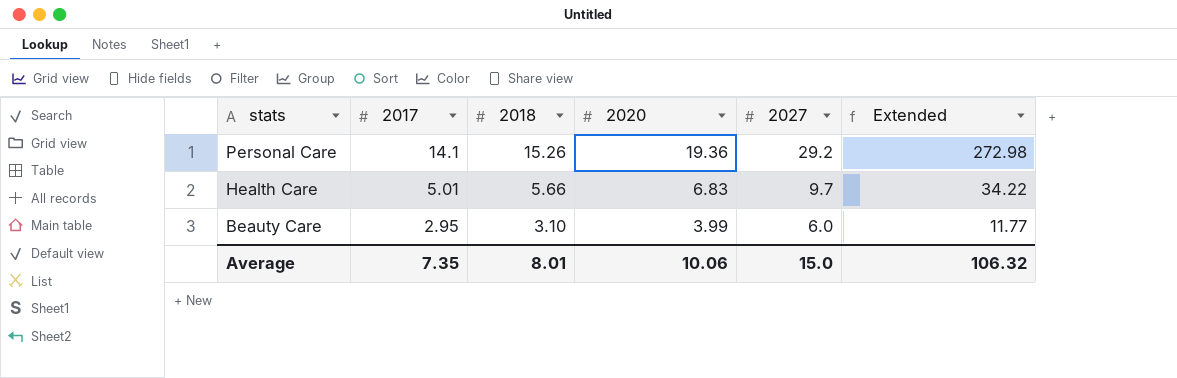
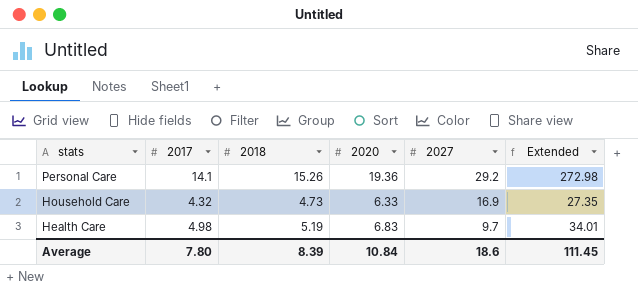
row Beauty Care: 2.95 | 3.10 | 3.99 | 6.0 | 11.77 -> none
row Household Care: none -> 4.32 | 4.73 | 6.33 | 16.9 | 27.35
Health Care | 2017: 5.01 -> 4.98
Health Care | 2018: 5.66 -> 5.19
Health Care | Extended: 34.22 -> 34.01
Average | 2017: 7.35 -> 7.80
Average | 2018: 8.01 -> 8.39
Average | 2020: 10.06 -> 10.84
Average | 2027: 15.0 -> 18.6
Average | Extended: 106.32 -> 111.45

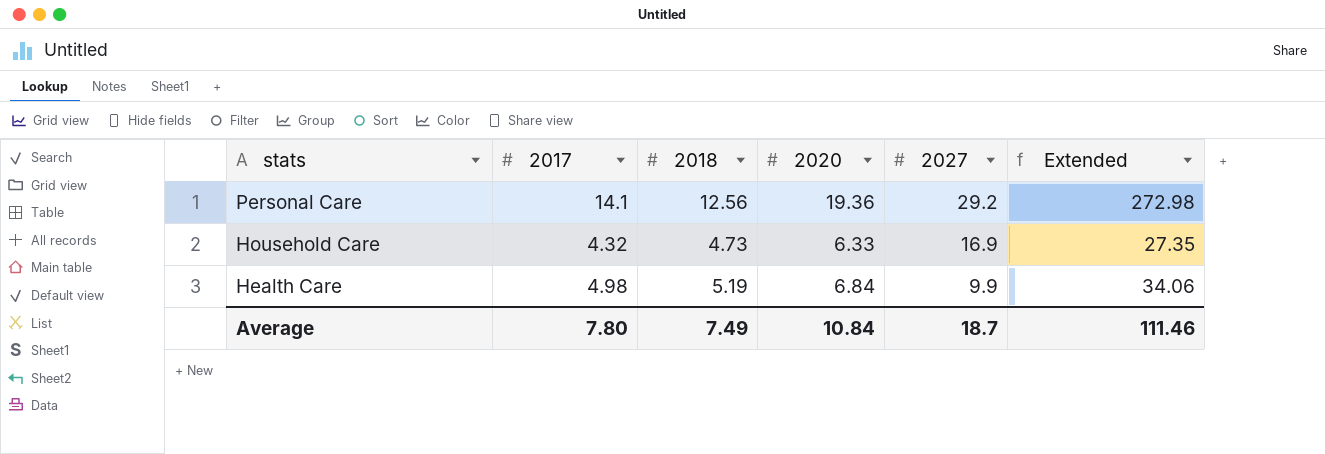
Personal Care | 2018: 15.26 -> 12.56
Health Care | 2020: 6.83 -> 6.84
Health Care | 2027: 9.7 -> 9.9
Health Care | Extended: 34.01 -> 34.06
Average | 2018: 8.39 -> 7.49
Average | 2027: 18.6 -> 18.7
Average | Extended: 111.45 -> 111.46

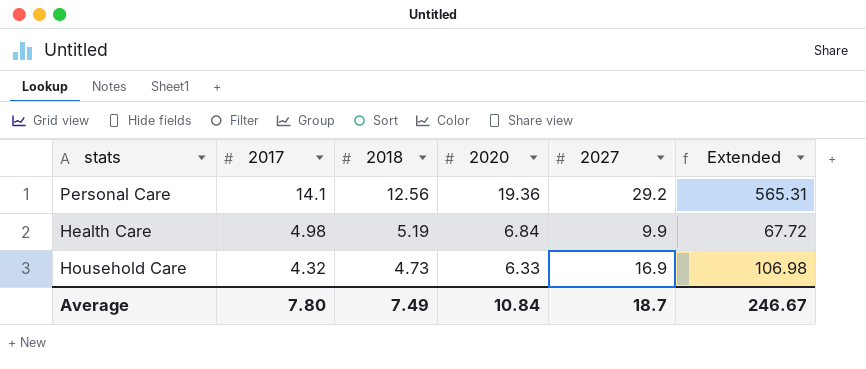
row order: stats descending -> 2017 descending
column Extended | formula: [2017] * [2020] -> [2020] * [2027]
Average | Extended: 111.46 -> 246.67

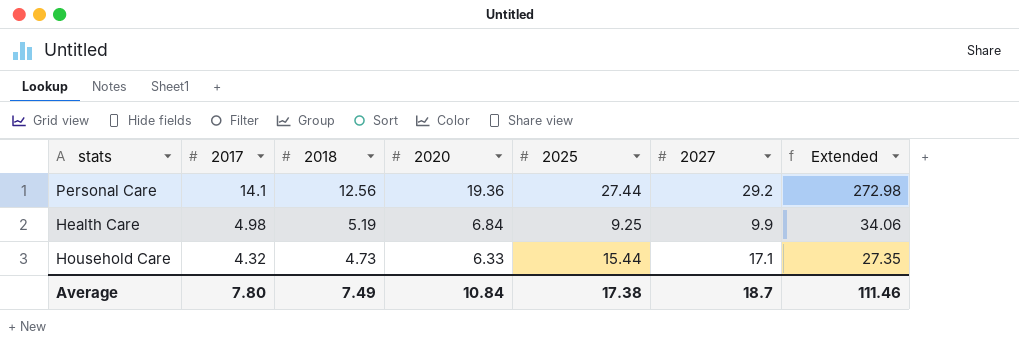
column 2025 | position: none -> 5
column Extended | formula: [2020] * [2027] -> [2017] * [2020]
Household Care | 2027: 16.9 -> 17.1
Average | Extended: 246.67 -> 111.46

